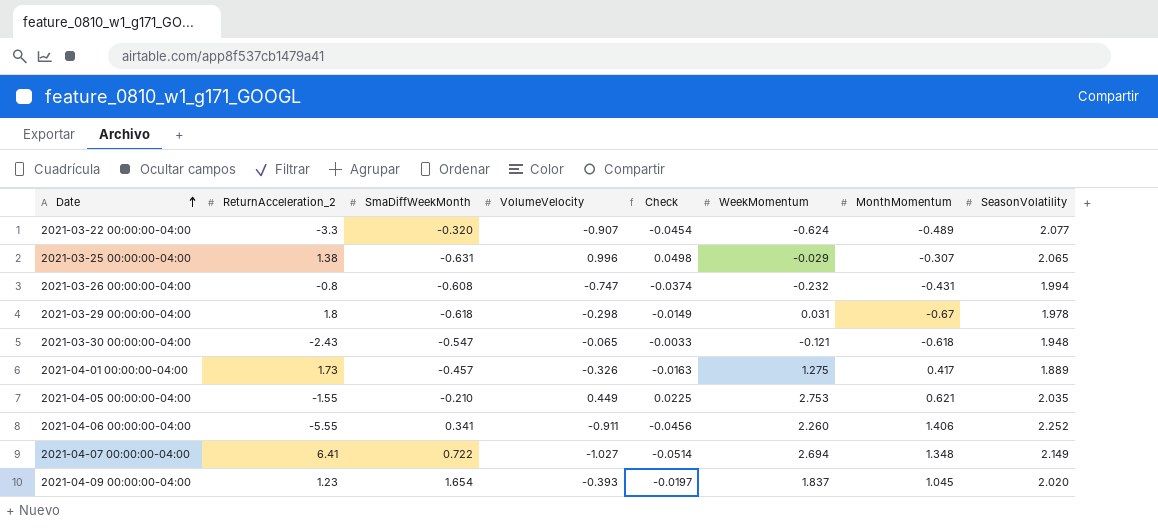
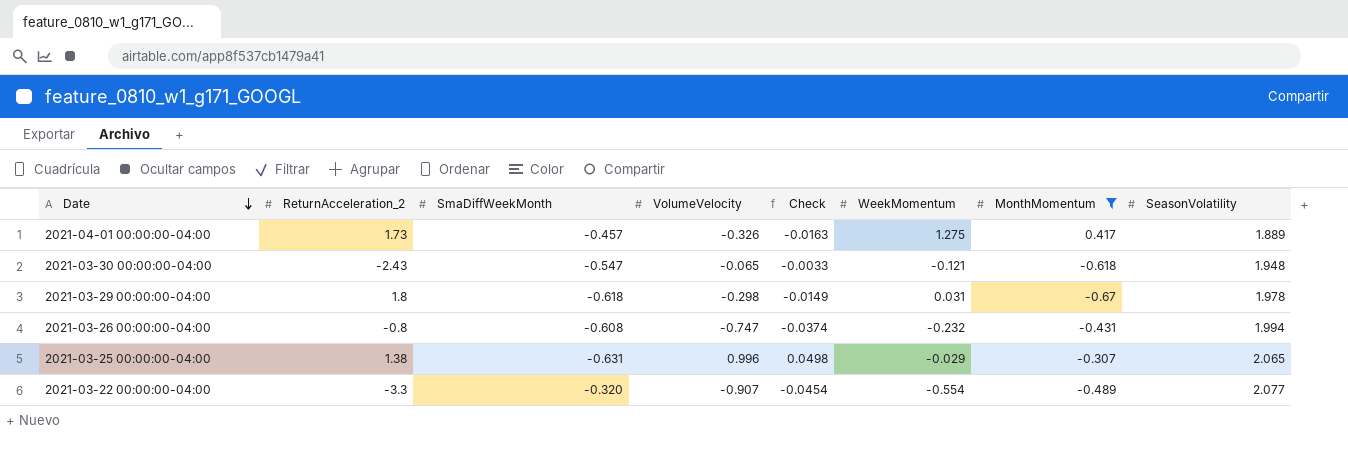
filter: none -> MonthMomentum <= 0.417
row order: Date ascending -> Date descending
2021-03-22 00:00:00-04:00 | WeekMomentum: -0.624 -> -0.554

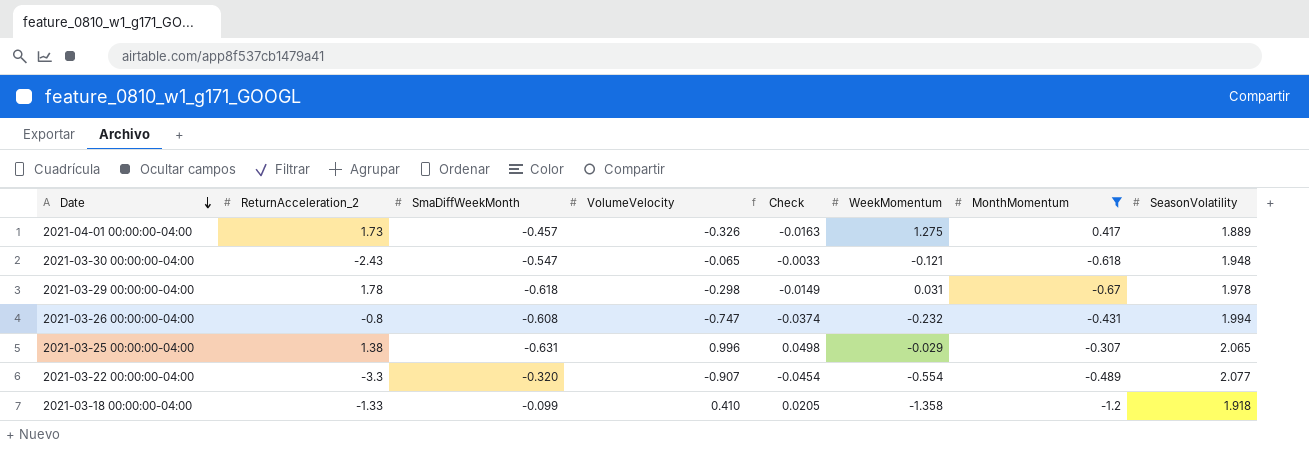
2021-03-29 00:00:00-04:00 | ReturnAcceleration_2: 1.8 -> 1.78
row 2021-03-18 00:00:00-04:00: none -> -1.33 | -0.099 | 0.410 | 0.0205 | -1.358 | -1.2 | 1.918

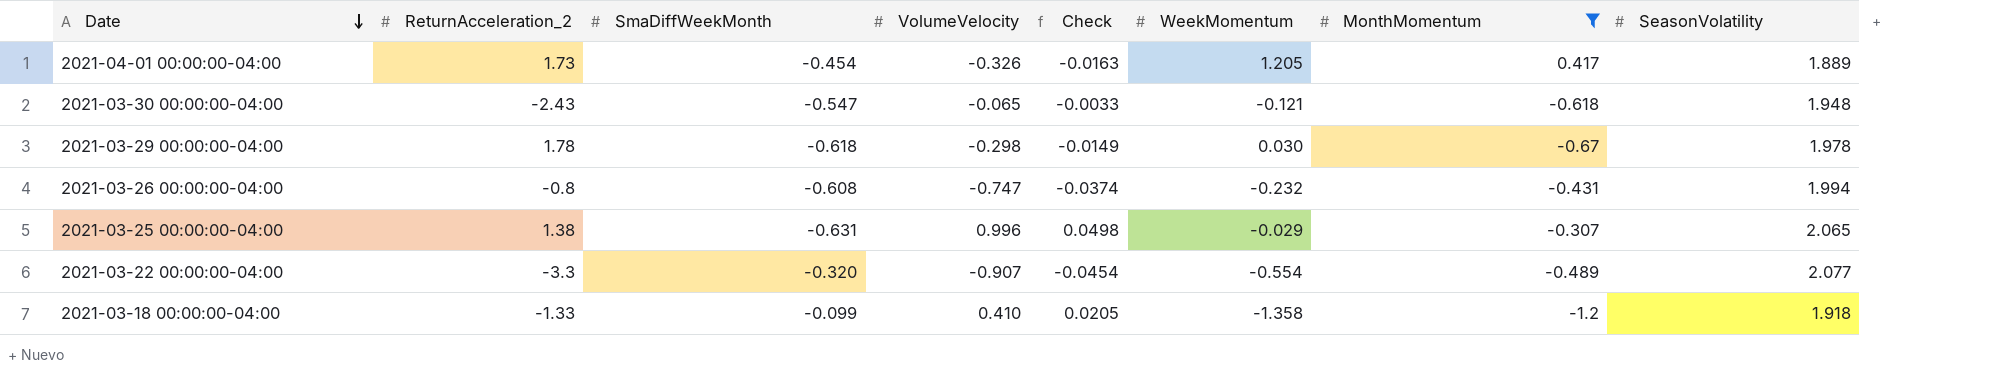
2021-04-01 00:00:00-04:00 | SmaDiffWeekMonth: -0.457 -> -0.454
2021-04-01 00:00:00-04:00 | WeekMomentum: 1.275 -> 1.205
2021-03-29 00:00:00-04:00 | WeekMomentum: 0.031 -> 0.030

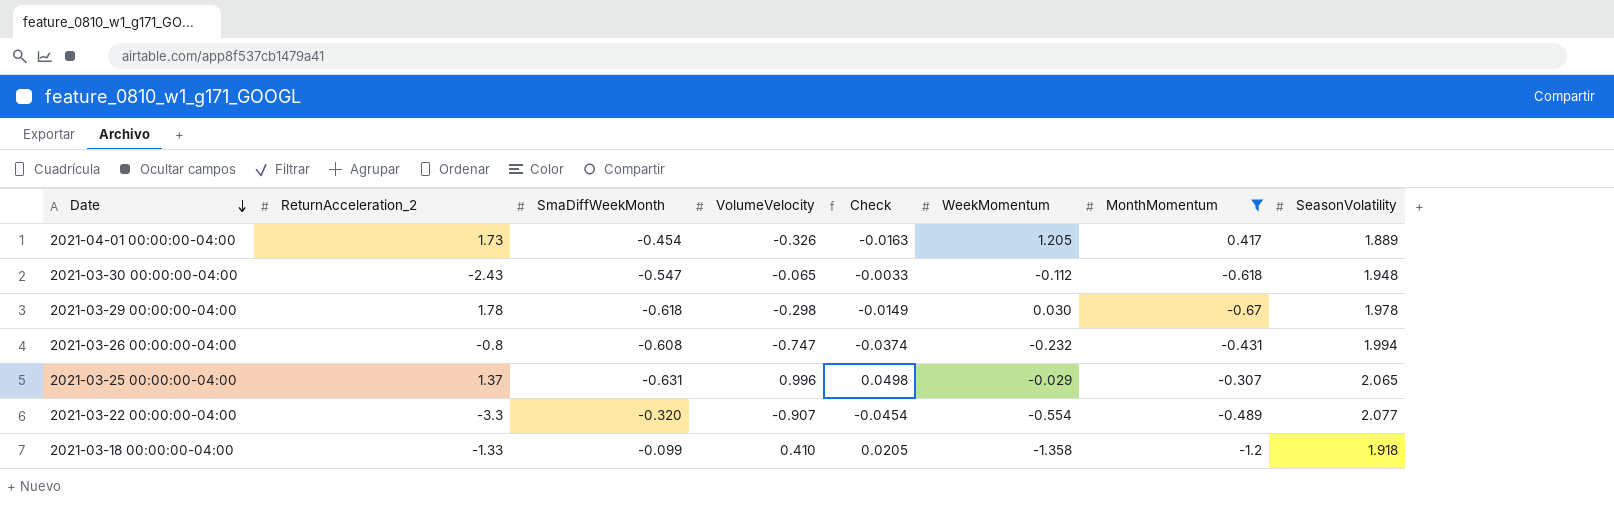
2021-03-30 00:00:00-04:00 | WeekMomentum: -0.121 -> -0.112
2021-03-25 00:00:00-04:00 | ReturnAcceleration_2: 1.38 -> 1.37

